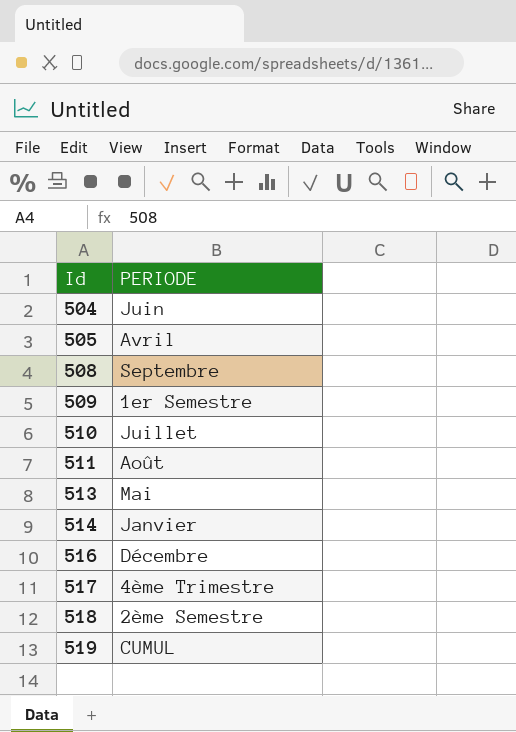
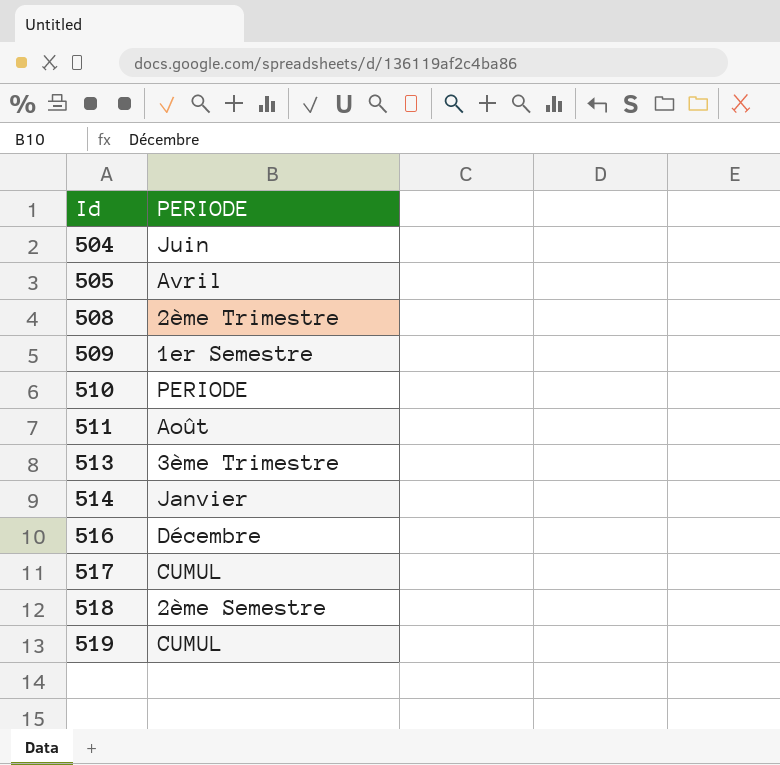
508 | PERIODE: Septembre -> 2ème Trimestre
510 | PERIODE: Juillet -> PERIODE
513 | PERIODE: Mai -> 3ème Trimestre
517 | PERIODE: 4ème Trimestre -> CUMUL

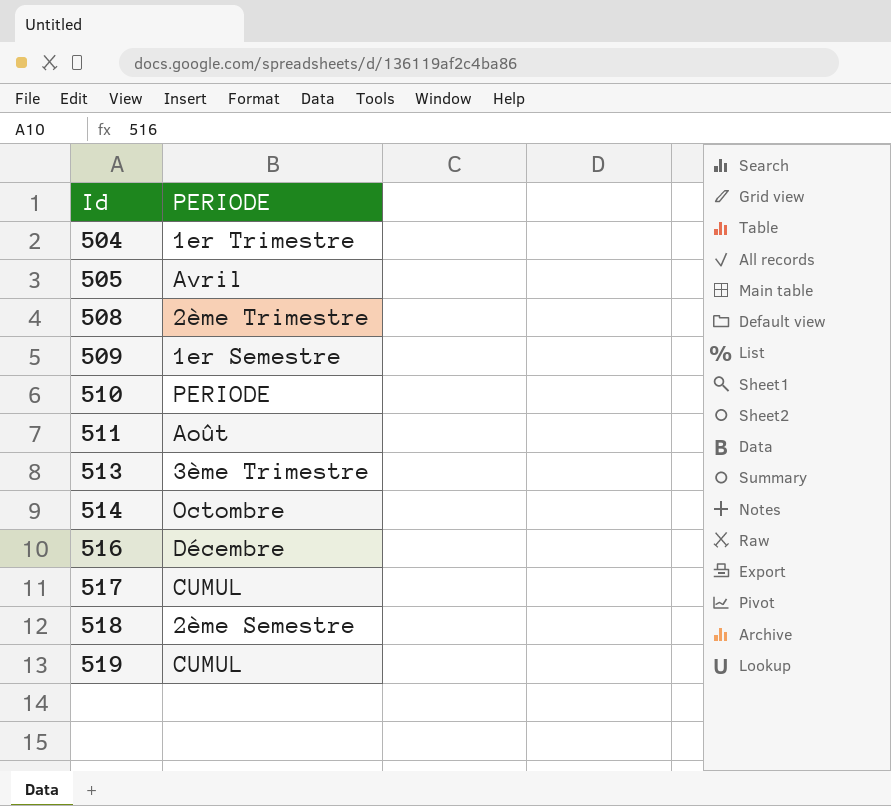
504 | PERIODE: Juin -> 1er Trimestre
514 | PERIODE: Janvier -> Octombre

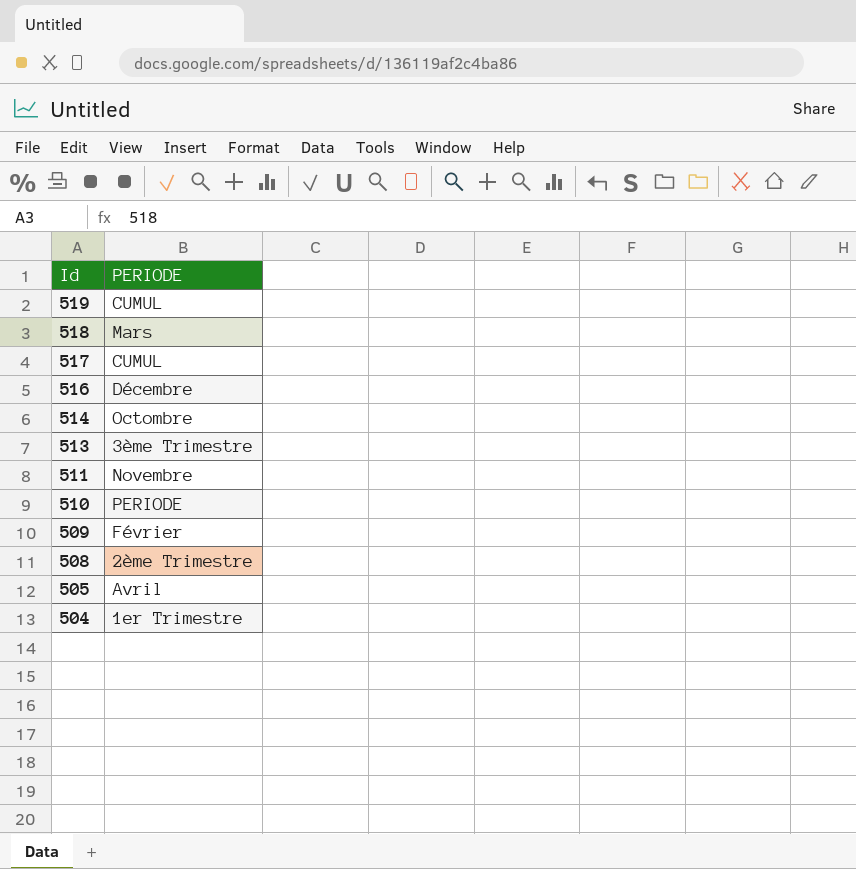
row order: Id ascending -> Id descending
518 | PERIODE: 2ème Semestre -> Mars
511 | PERIODE: Août -> Novembre
509 | PERIODE: 1er Semestre -> Février

